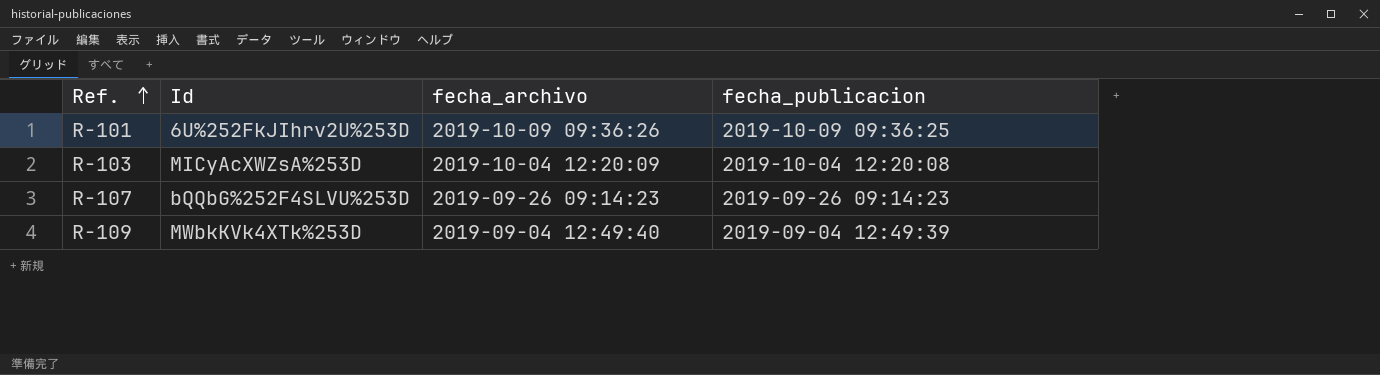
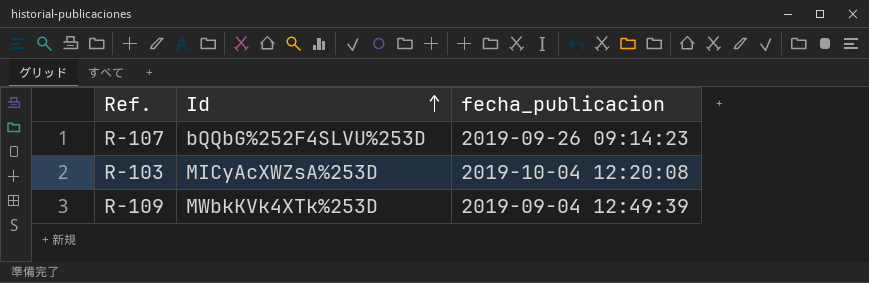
row order: Ref. ascending -> Id ascending
column fecha_archivo | position: 3 -> none
row R-101: 6U%252FkJIhrv2U%253D | 2019-10-09 09:36:26 | 2019-10-09 09:36:25 -> none

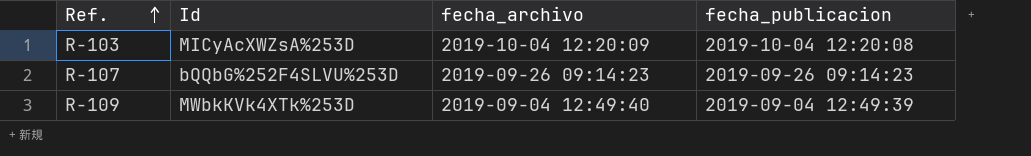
row order: Id ascending -> Ref. ascending
column fecha_archivo | position: none -> 3

